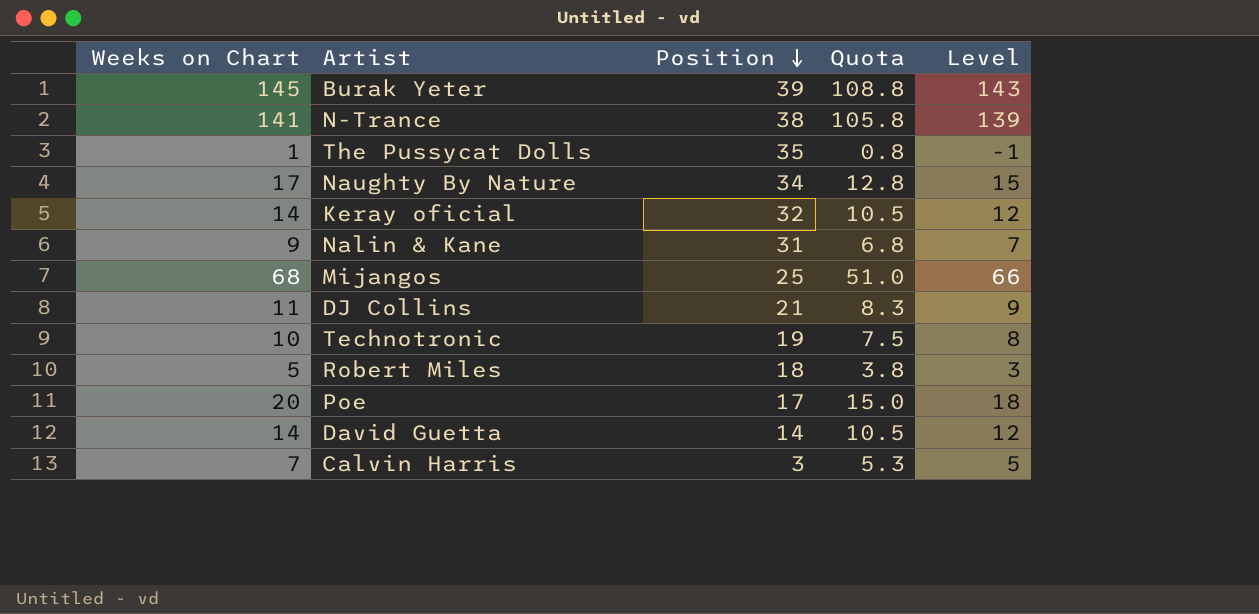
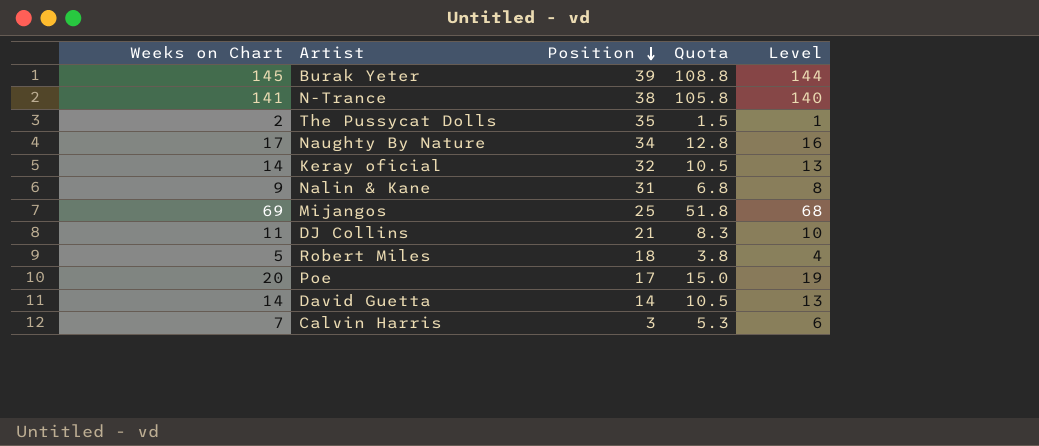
column Level | formula: [Weeks on Chart] - 2 -> [Weeks on Chart] - 1
row Technotronic: 10 | 19 | 7.5 | 8 -> none
The Pussycat Dolls | Weeks on Chart: 1 -> 2
The Pussycat Dolls | Quota: 0.8 -> 1.5
Mijangos | Weeks on Chart: 68 -> 69
Mijangos | Quota: 51.0 -> 51.8

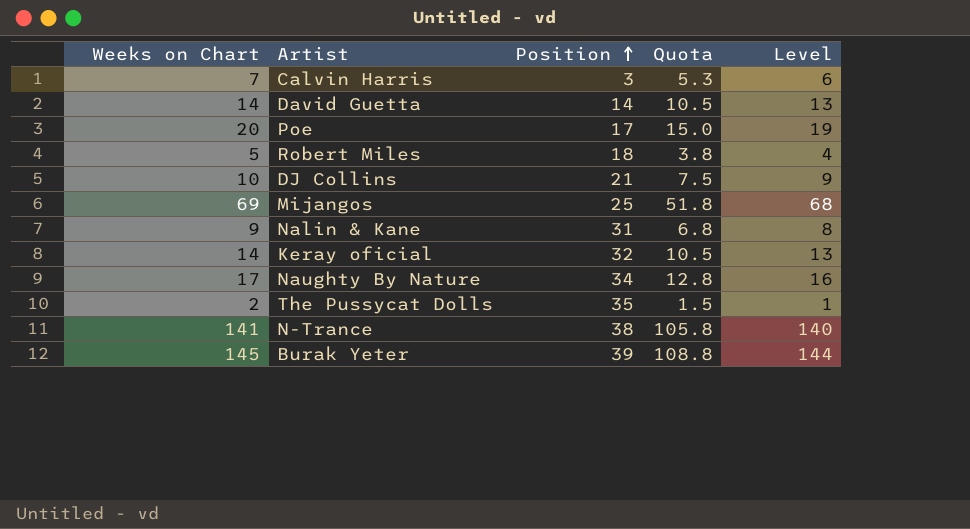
row order: Position descending -> Position ascending
DJ Collins | Weeks on Chart: 11 -> 10
DJ Collins | Quota: 8.3 -> 7.5
DJ Collins | Level: 10 -> 9

